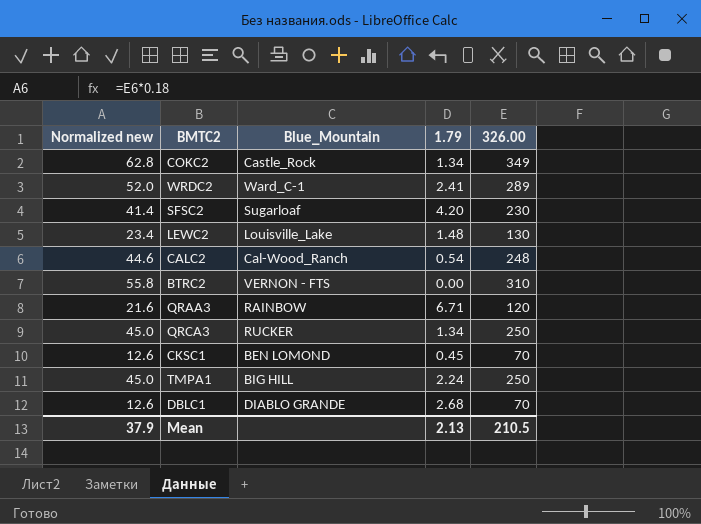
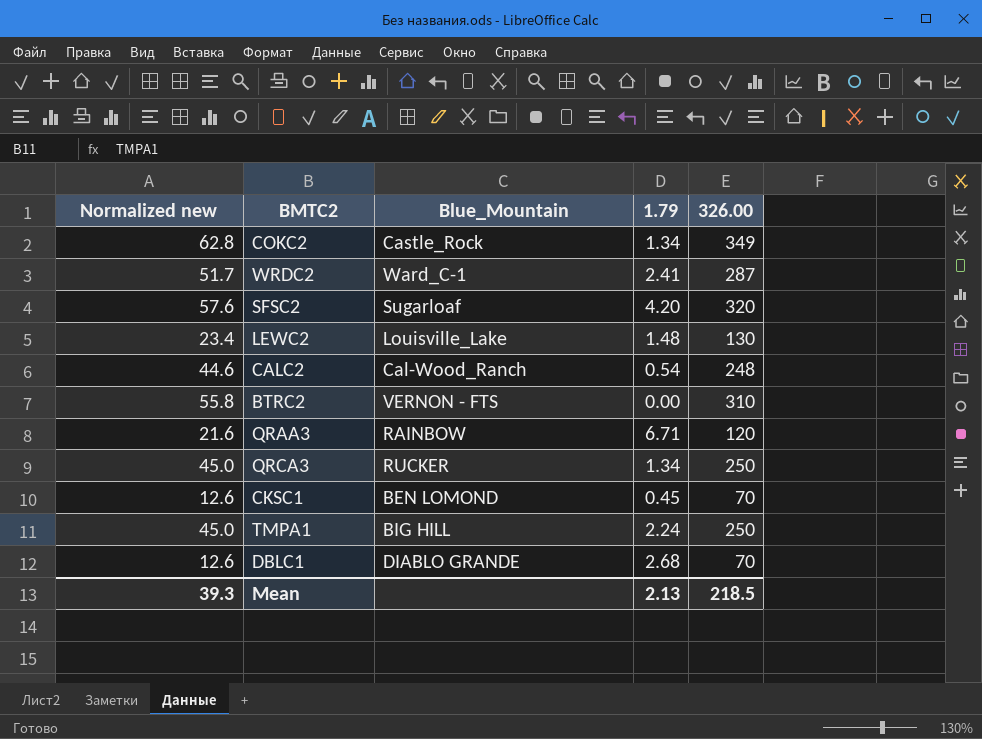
WRDC2 | Normalized new: 52.0 -> 51.7
WRDC2 | 326.00: 289 -> 287
SFSC2 | Normalized new: 41.4 -> 57.6
SFSC2 | 326.00: 230 -> 320
Mean | Normalized new: 37.9 -> 39.3
Mean | 326.00: 210.5 -> 218.5

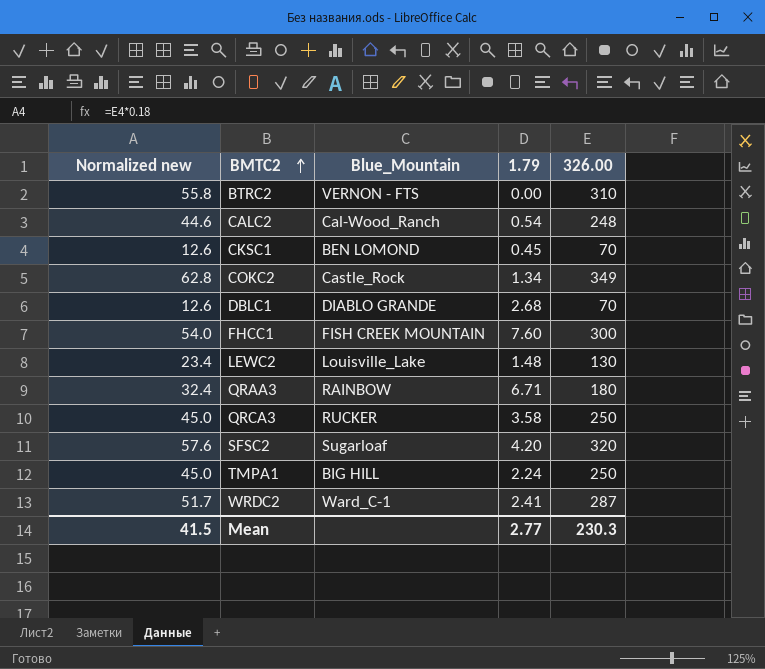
row order: none -> BMTC2 ascending
row FHCC1: none -> 54.0 | FISH CREEK MOUNTAIN | 7.60 | 300
QRAA3 | Normalized new: 21.6 -> 32.4
QRAA3 | 326.00: 120 -> 180
QRCA3 | 1.79: 1.34 -> 3.58
Mean | Normalized new: 39.3 -> 41.5
Mean | 1.79: 2.13 -> 2.77
Mean | 326.00: 218.5 -> 230.3

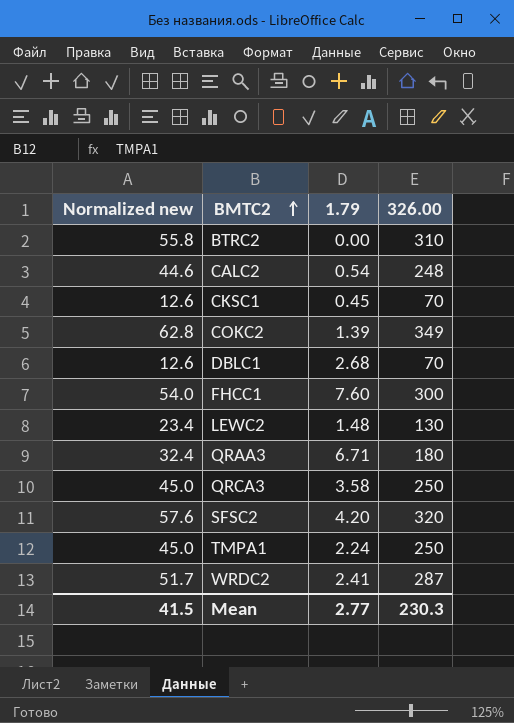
column Blue_Mountain | position: 3 -> none
COKC2 | 1.79: 1.34 -> 1.39

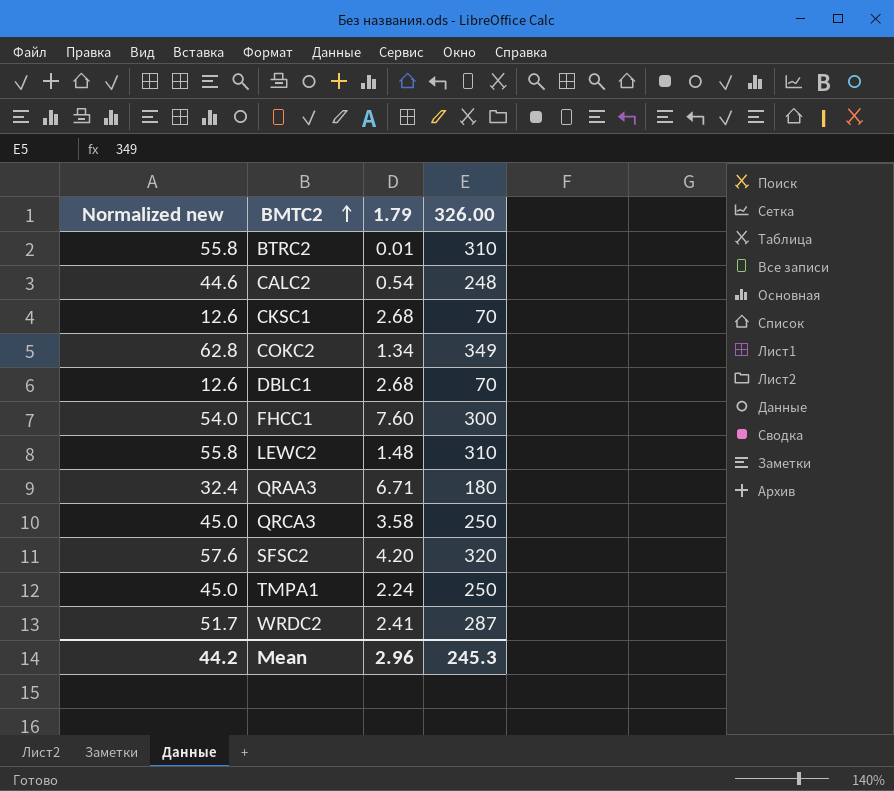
BTRC2 | 1.79: 0.00 -> 0.01
CKSC1 | 1.79: 0.45 -> 2.68
COKC2 | 1.79: 1.39 -> 1.34
LEWC2 | Normalized new: 23.4 -> 55.8
LEWC2 | 326.00: 130 -> 310
Mean | Normalized new: 41.5 -> 44.2
Mean | 1.79: 2.77 -> 2.96
Mean | 326.00: 230.3 -> 245.3

